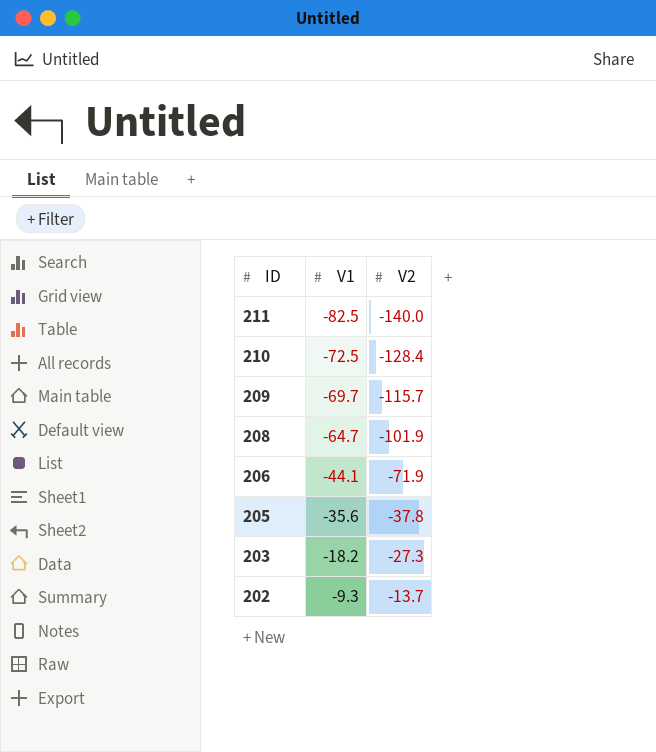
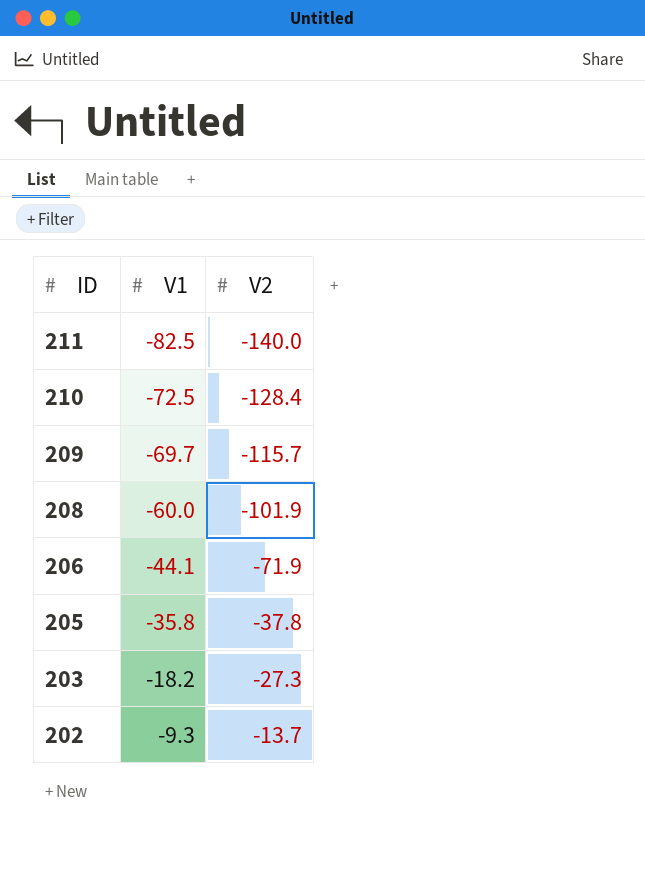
208 | V1: -64.7 -> -60.0
205 | V1: -35.6 -> -35.8

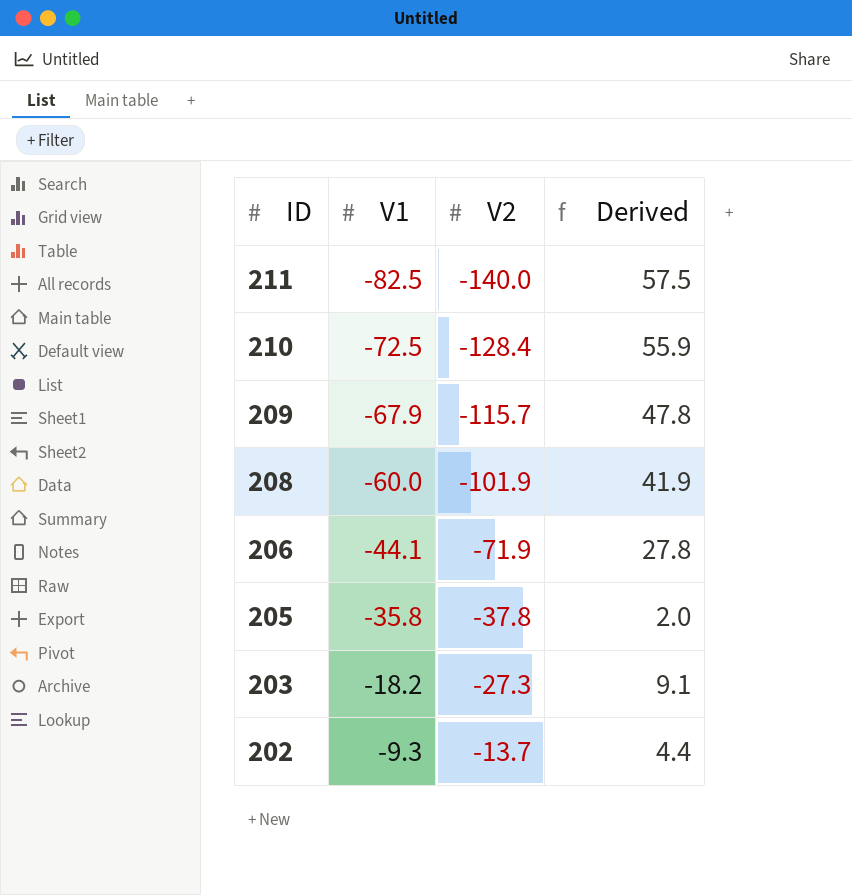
column Derived | formula: none -> [V1] - [V2]
209 | V1: -69.7 -> -67.9

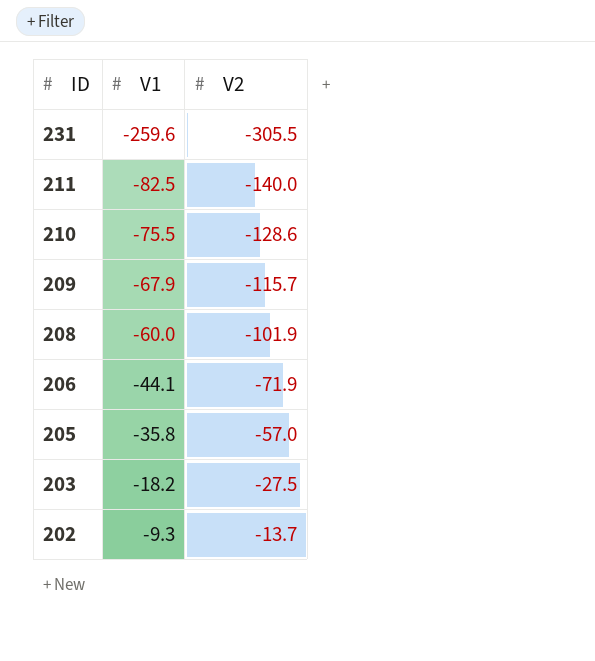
column Derived | formula: [V1] - [V2] -> none
row 231: none -> -259.6 | -305.5
210 | V1: -72.5 -> -75.5
210 | V2: -128.4 -> -128.6
205 | V2: -37.8 -> -57.0
203 | V2: -27.3 -> -27.5

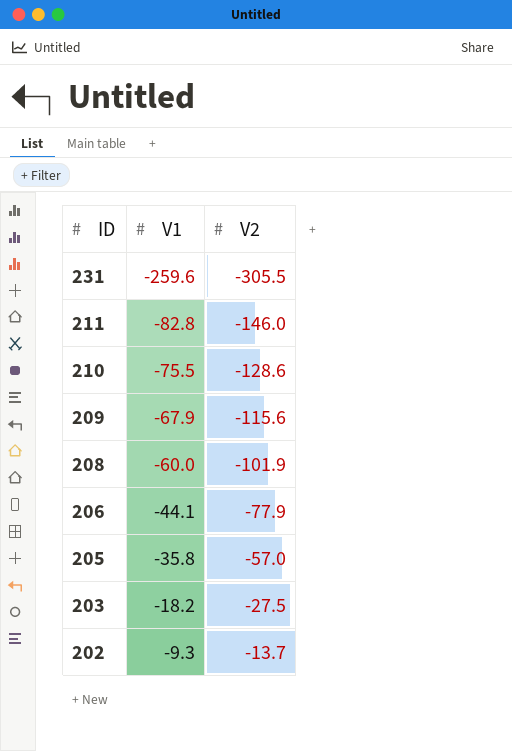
211 | V1: -82.5 -> -82.8
211 | V2: -140.0 -> -146.0
209 | V2: -115.7 -> -115.6
206 | V2: -71.9 -> -77.9

